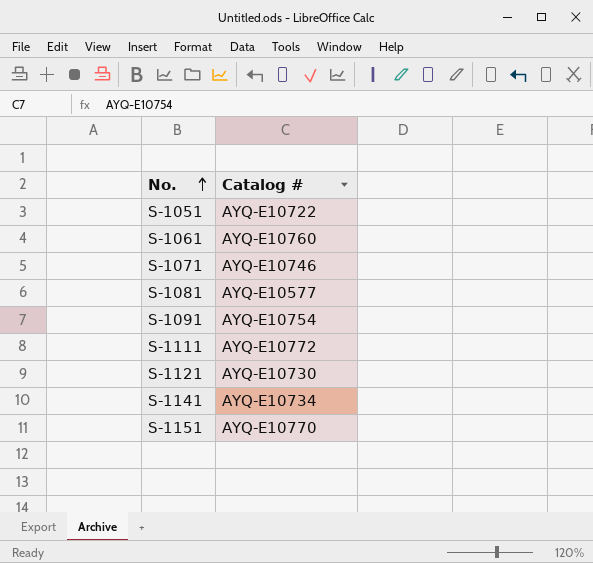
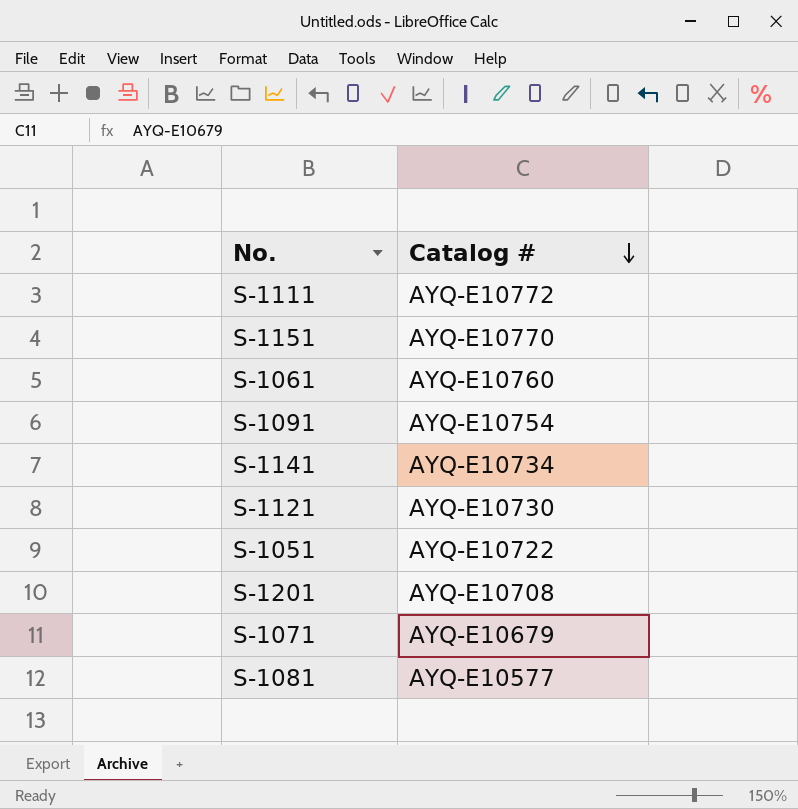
row order: No. ascending -> Catalog # descending
row S-1201: none -> AYQ-E10708
S-1071 | Catalog #: AYQ-E10746 -> AYQ-E10679

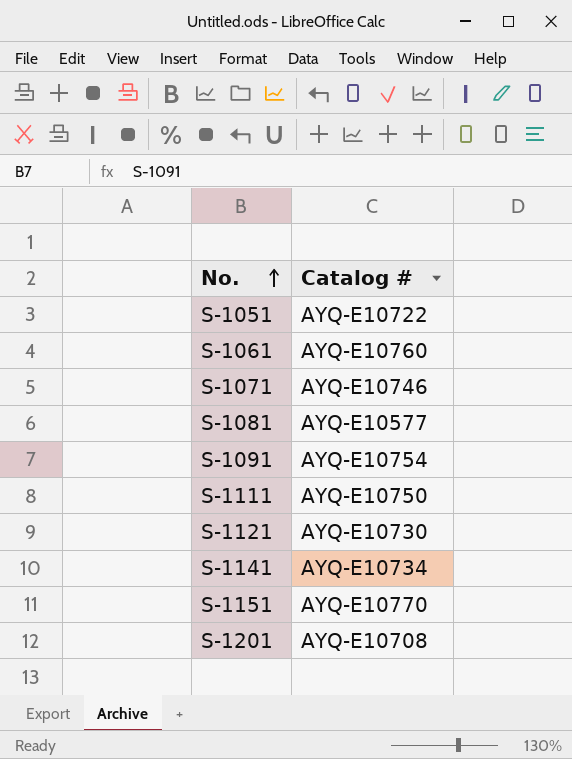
row order: Catalog # descending -> No. ascending
S-1071 | Catalog #: AYQ-E10679 -> AYQ-E10746
S-1111 | Catalog #: AYQ-E10772 -> AYQ-E10750

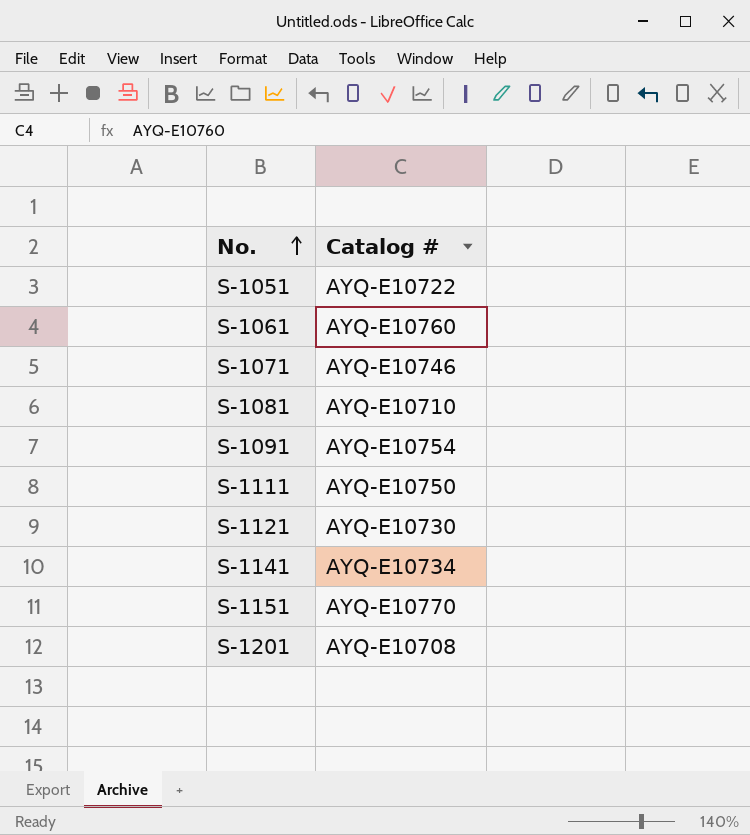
S-1081 | Catalog #: AYQ-E10577 -> AYQ-E10710

